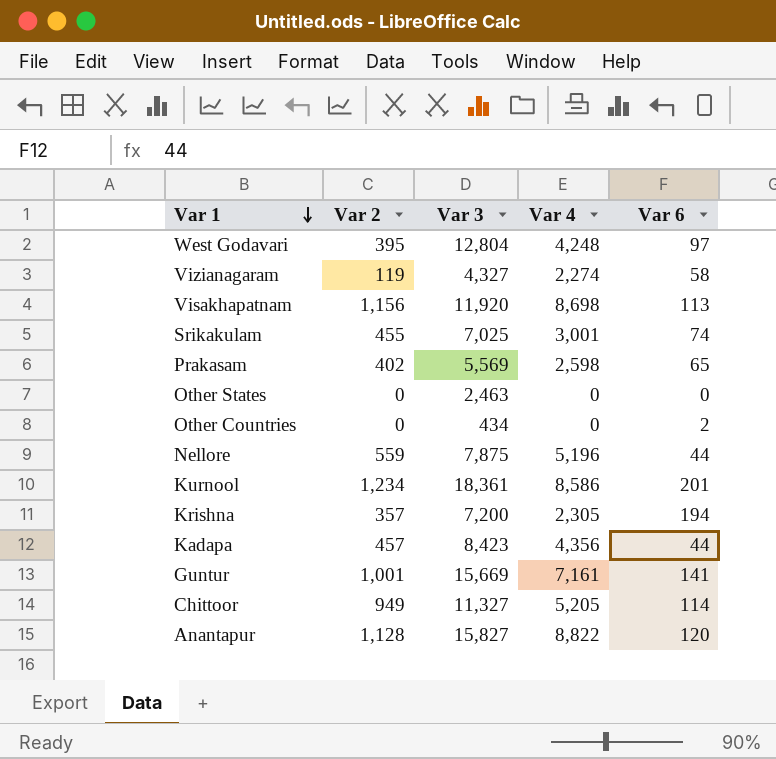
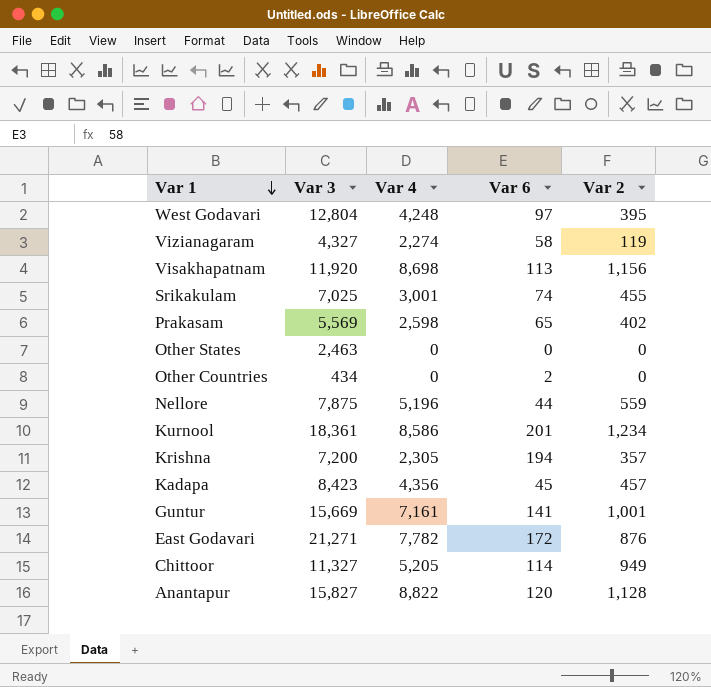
column Var 2 | position: 2 -> 5
Kadapa | Var 6: 44 -> 45
row East Godavari: none -> 21,271 | 7,782 | 172 | 876

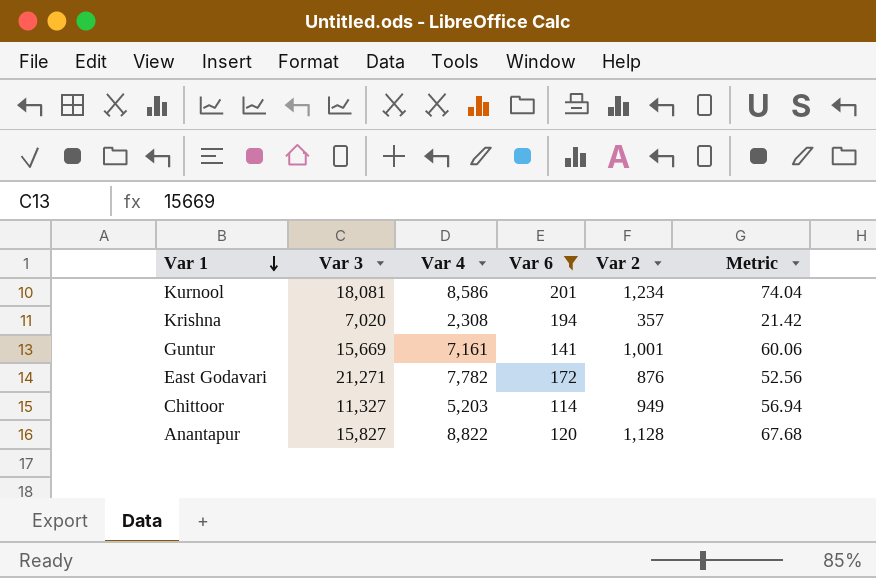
filter: none -> Var 6 >= 114
column Metric | formula: none -> [Var 2] * 0.06
Kurnool | Var 3: 18,361 -> 18,081
Krishna | Var 3: 7,200 -> 7,020
Krishna | Var 4: 2,305 -> 2,308
Chittoor | Var 4: 5,205 -> 5,203

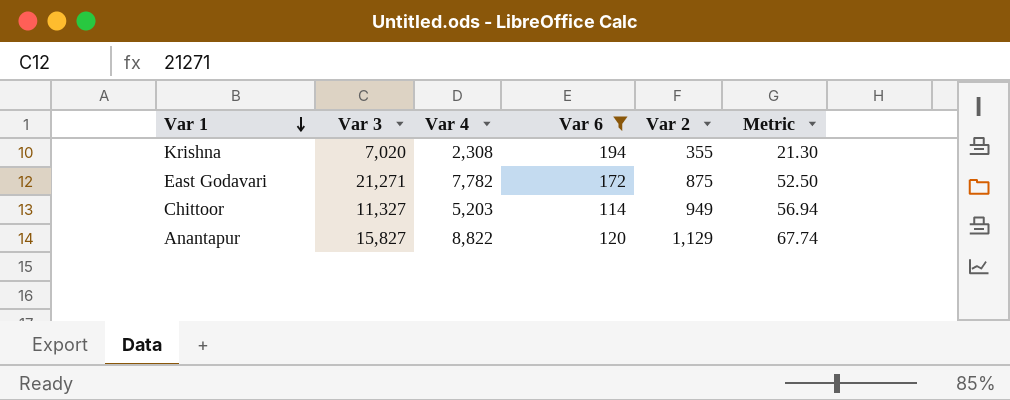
row Kurnool: 18,081 | 8,586 | 201 | 1,234 | 74.04 -> none
row Guntur: 15,669 | 7,161 | 141 | 1,001 | 60.06 -> none
Krishna | Var 2: 357 -> 355
Krishna | Metric: 21.42 -> 21.30
East Godavari | Var 2: 876 -> 875
East Godavari | Metric: 52.56 -> 52.50
Anantapur | Var 2: 1,128 -> 1,129
Anantapur | Metric: 67.68 -> 67.74

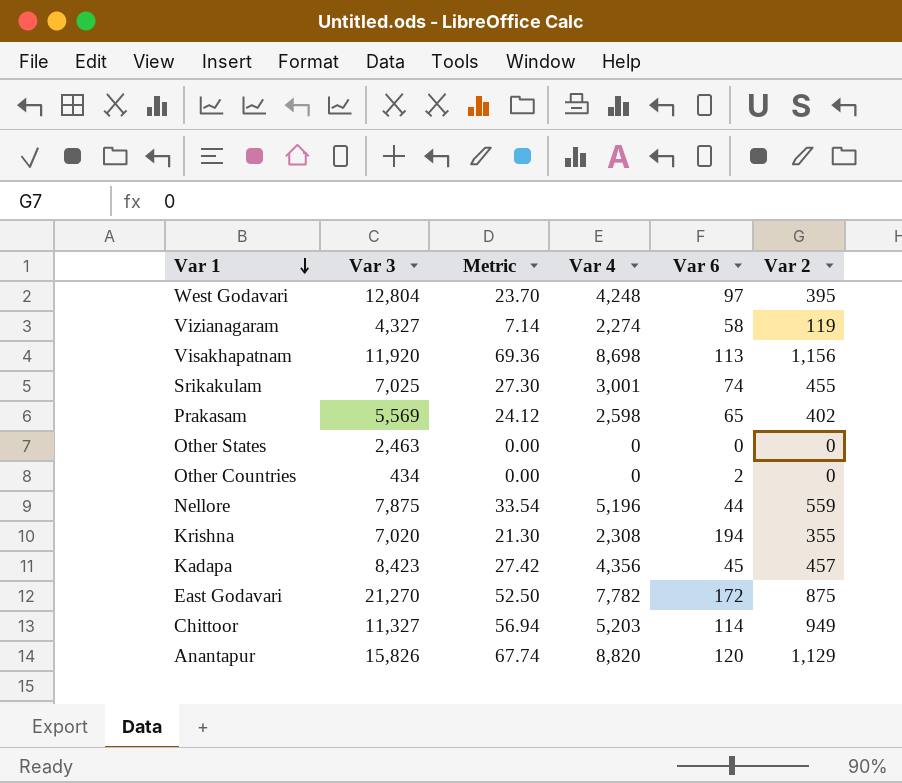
filter: Var 6 >= 114 -> none
column Metric | position: 6 -> 3
East Godavari | Var 3: 21,271 -> 21,270
Anantapur | Var 3: 15,827 -> 15,826
Anantapur | Var 4: 8,822 -> 8,820

